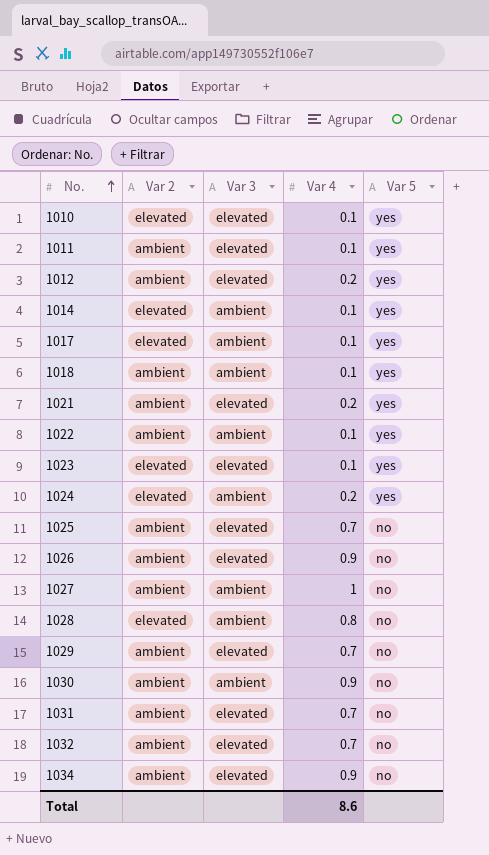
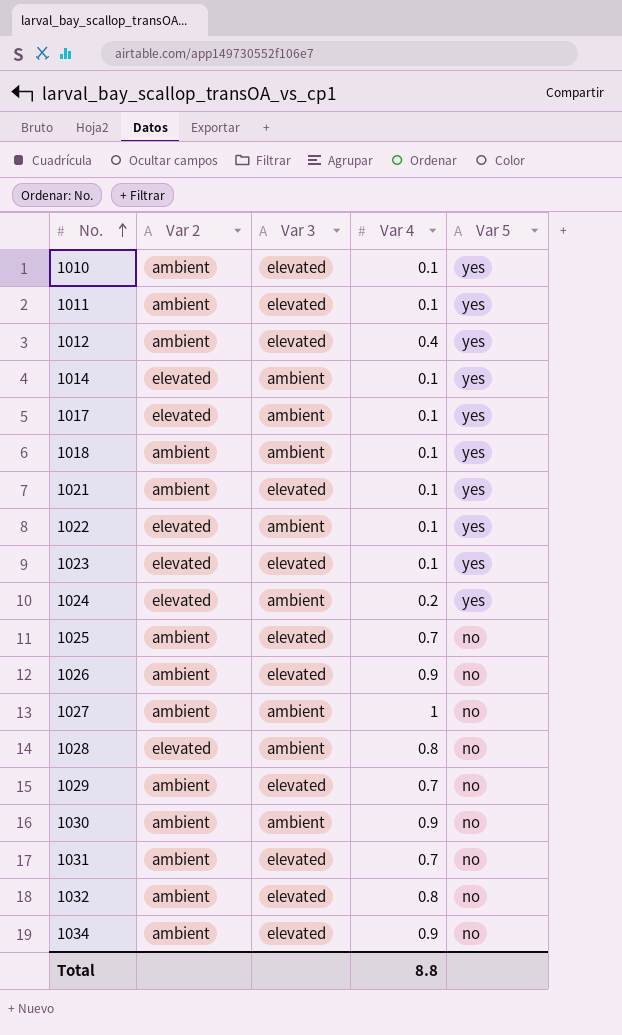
1010 | Var 2: elevated -> ambient
1012 | Var 4: 0.2 -> 0.4
1021 | Var 4: 0.2 -> 0.1
1022 | Var 2: ambient -> elevated
1032 | Var 4: 0.7 -> 0.8
Total | Var 4: 8.6 -> 8.8

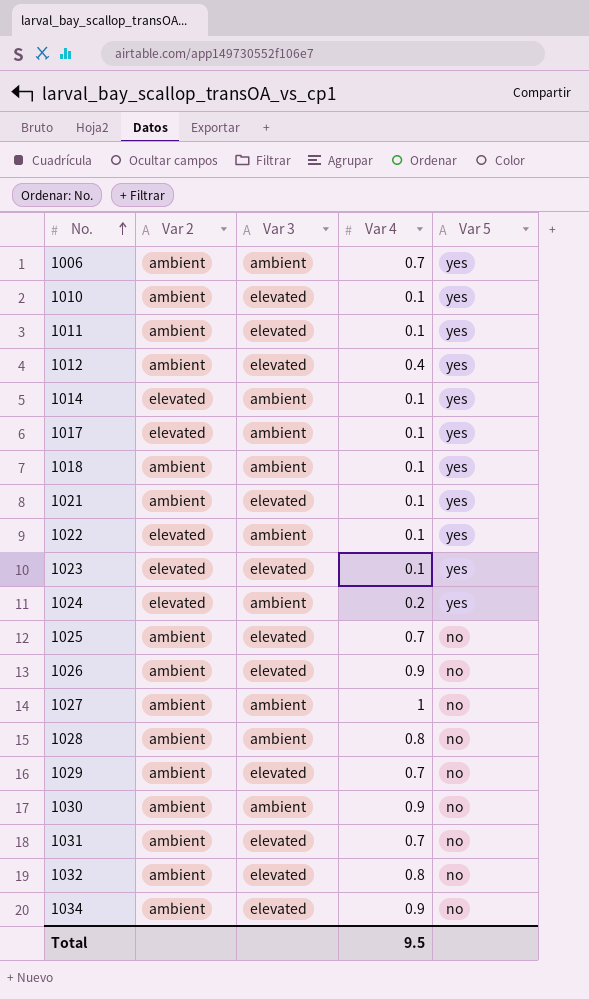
row 1006: none -> ambient | ambient | 0.7 | yes
1028 | Var 2: elevated -> ambient
Total | Var 4: 8.8 -> 9.5

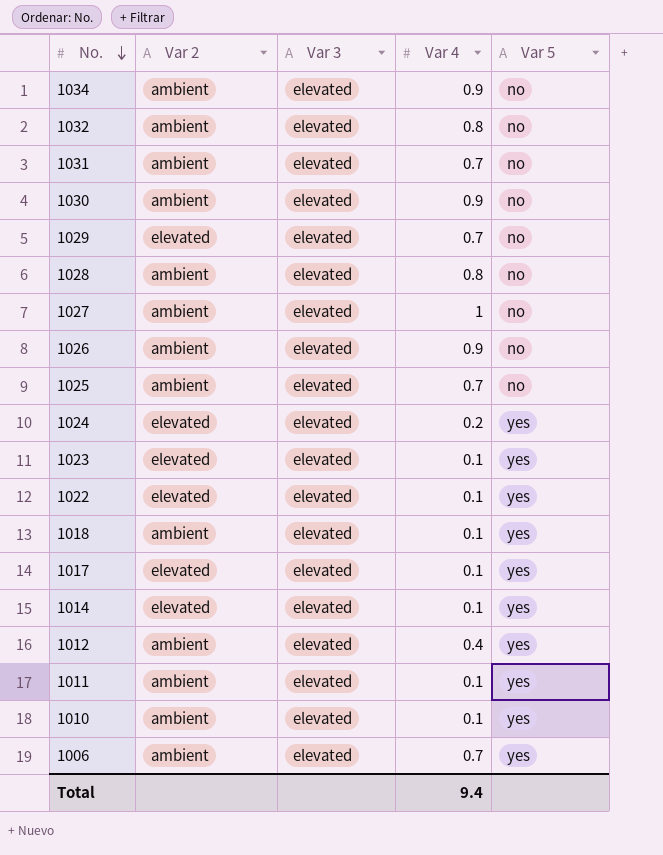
row order: No. ascending -> No. descending
row 1021: ambient | elevated | 0.1 | yes -> none
1030 | Var 3: ambient -> elevated
1029 | Var 2: ambient -> elevated
1028 | Var 3: ambient -> elevated
1027 | Var 3: ambient -> elevated
1024 | Var 3: ambient -> elevated
1022 | Var 3: ambient -> elevated
1018 | Var 3: ambient -> elevated
1017 | Var 3: ambient -> elevated
1014 | Var 3: ambient -> elevated
1006 | Var 3: ambient -> elevated
Total | Var 4: 9.5 -> 9.4

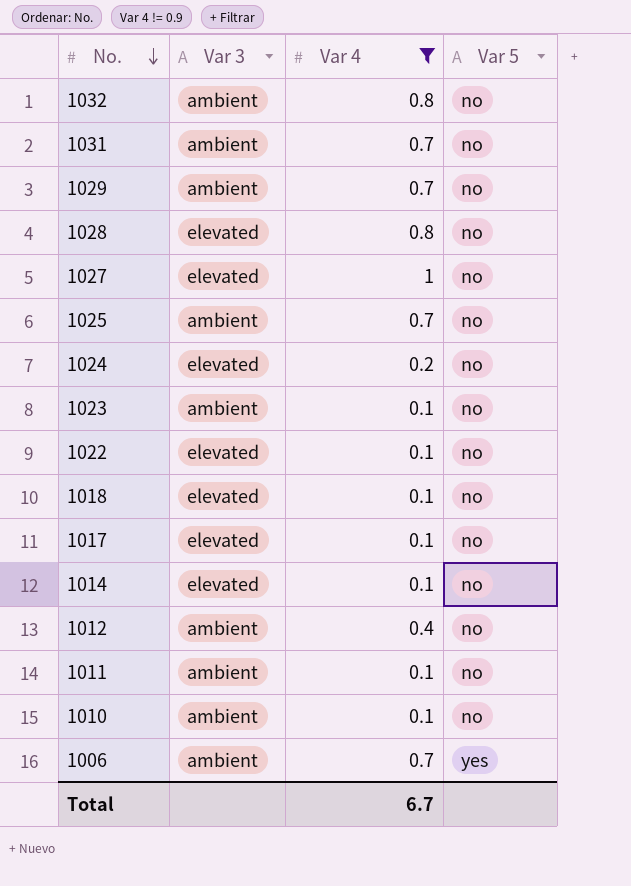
filter: none -> Var 4 != 0.9
column Var 2 | position: 2 -> none
1032 | Var 3: elevated -> ambient
1031 | Var 3: elevated -> ambient
1029 | Var 3: elevated -> ambient
1025 | Var 3: elevated -> ambient
1024 | Var 5: yes -> no
1023 | Var 3: elevated -> ambient
1023 | Var 5: yes -> no
1022 | Var 5: yes -> no
1018 | Var 5: yes -> no
1017 | Var 5: yes -> no
1014 | Var 5: yes -> no
1012 | Var 3: elevated -> ambient
1012 | Var 5: yes -> no
1011 | Var 3: elevated -> ambient
1011 | Var 5: yes -> no
1010 | Var 3: elevated -> ambient
1010 | Var 5: yes -> no
1006 | Var 3: elevated -> ambient
Total | Var 4: 9.4 -> 6.7

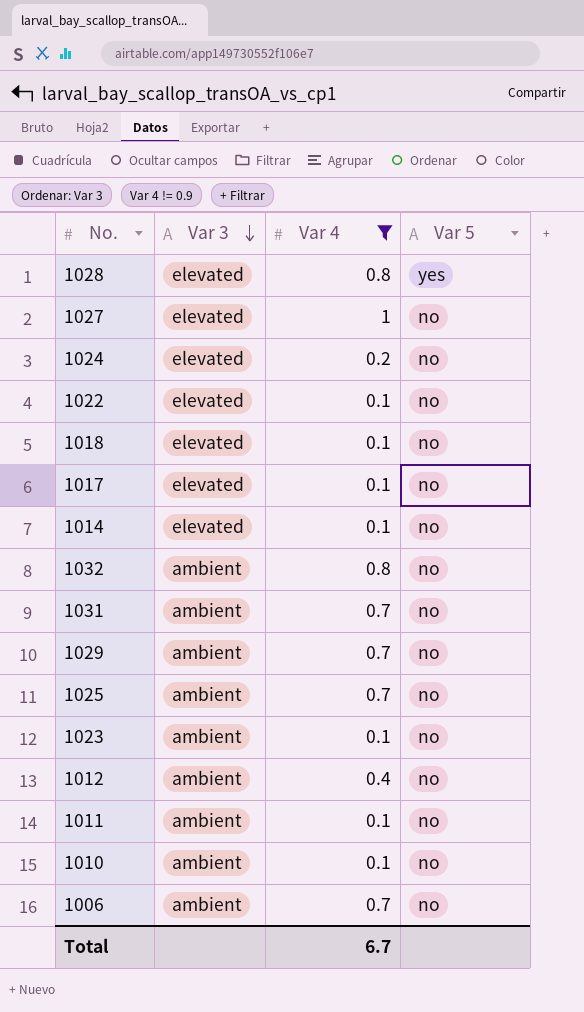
row order: No. descending -> Var 3 descending
1028 | Var 5: no -> yes
1006 | Var 5: yes -> no

